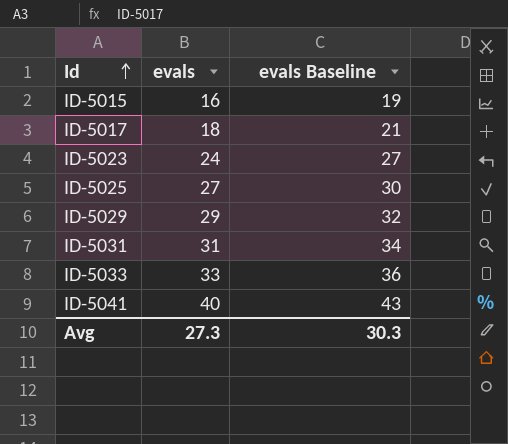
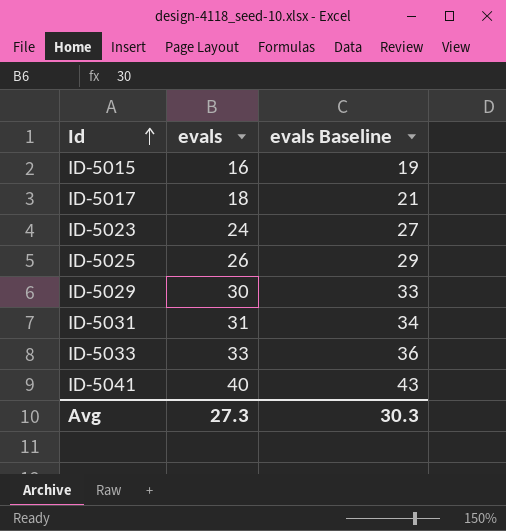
ID-5025 | evals: 27 -> 26
ID-5025 | evals Baseline: 30 -> 29
ID-5029 | evals: 29 -> 30
ID-5029 | evals Baseline: 32 -> 33

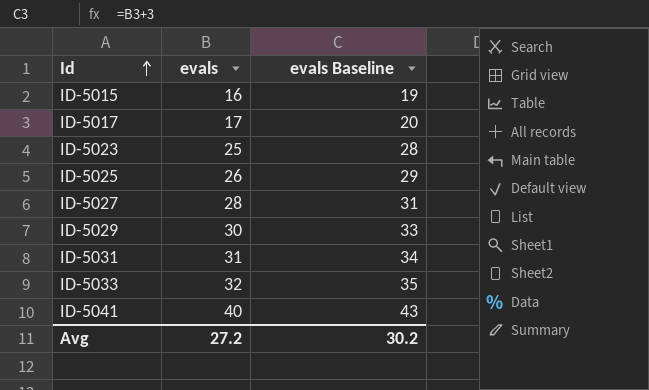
ID-5017 | evals: 18 -> 17
ID-5017 | evals Baseline: 21 -> 20
ID-5023 | evals: 24 -> 25
ID-5023 | evals Baseline: 27 -> 28
row ID-5027: none -> 28 | 31
ID-5033 | evals: 33 -> 32
ID-5033 | evals Baseline: 36 -> 35
Avg | evals: 27.3 -> 27.2
Avg | evals Baseline: 30.3 -> 30.2

